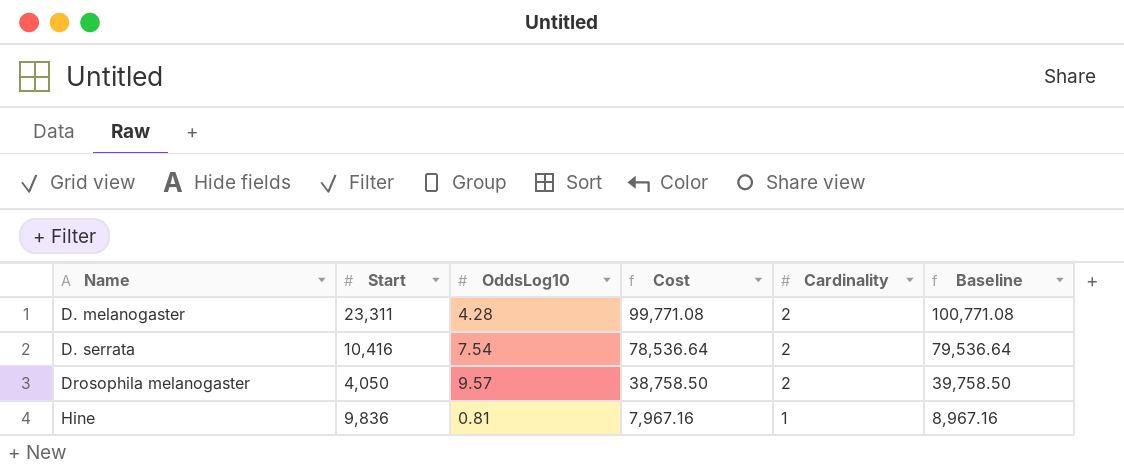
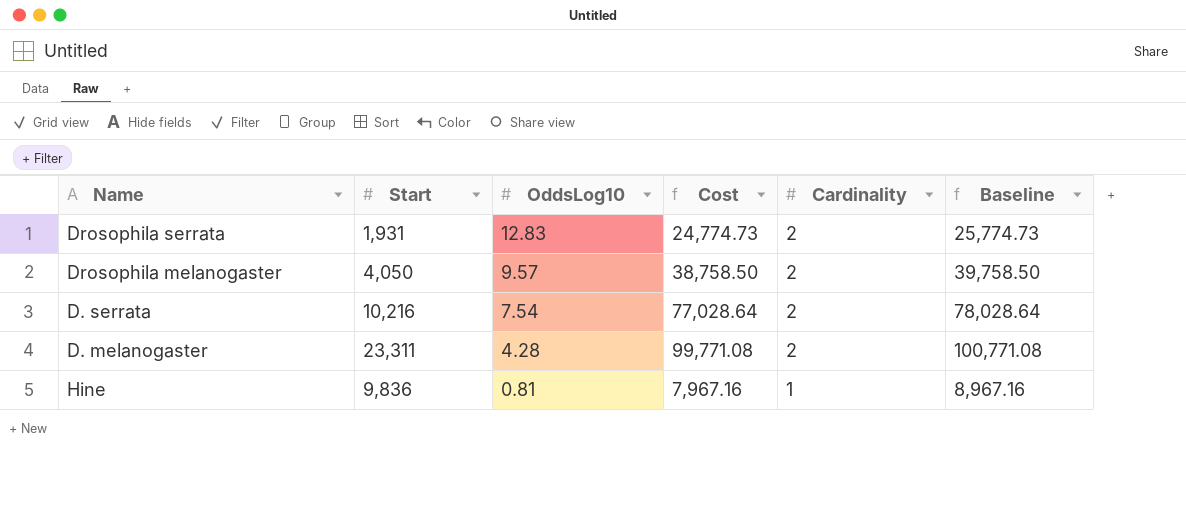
row order: Name ascending -> OddsLog10 descending
row Drosophila serrata: none -> 1,931 | 12.83 | 24,774.73 | 2 | 25,774.73
D. serrata | Start: 10,416 -> 10,216
D. serrata | Cost: 78,536.64 -> 77,028.64
D. serrata | Baseline: 79,536.64 -> 78,028.64

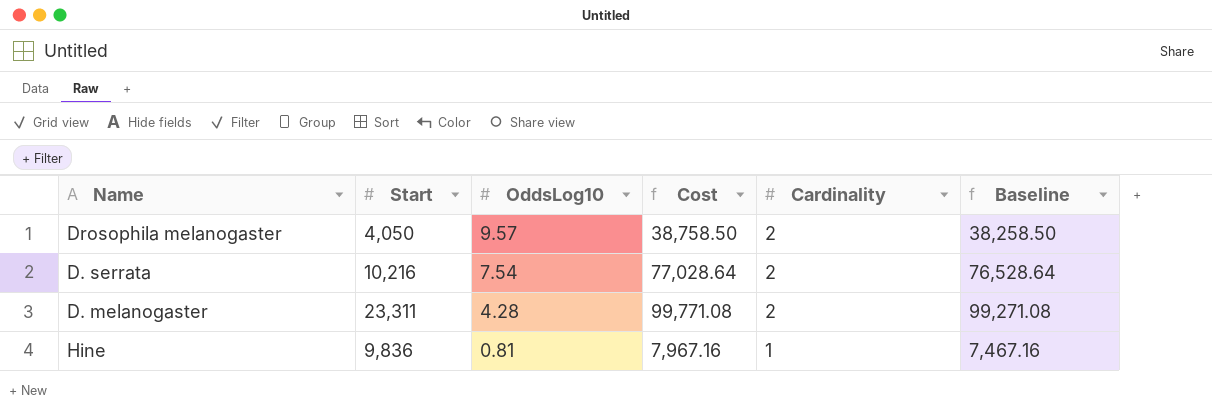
column Baseline | formula: [Cost] + 1000 -> [Cost] - 500
row Drosophila serrata: 1,931 | 12.83 | 24,774.73 | 2 | 25,774.73 -> none

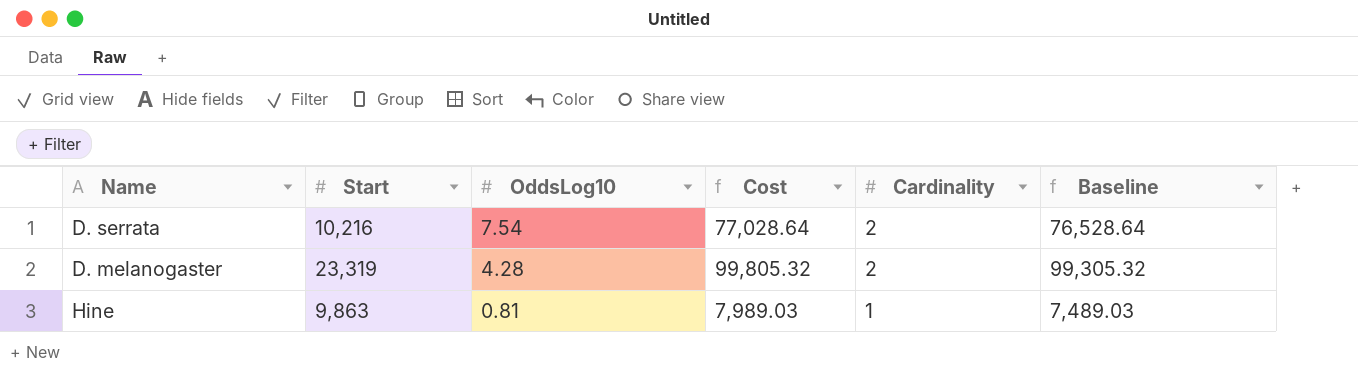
row Drosophila melanogaster: 4,050 | 9.57 | 38,758.50 | 2 | 38,258.50 -> none
D. melanogaster | Start: 23,311 -> 23,319
D. melanogaster | Cost: 99,771.08 -> 99,805.32
D. melanogaster | Baseline: 99,271.08 -> 99,305.32
Hine | Start: 9,836 -> 9,863
Hine | Cost: 7,967.16 -> 7,989.03
Hine | Baseline: 7,467.16 -> 7,489.03

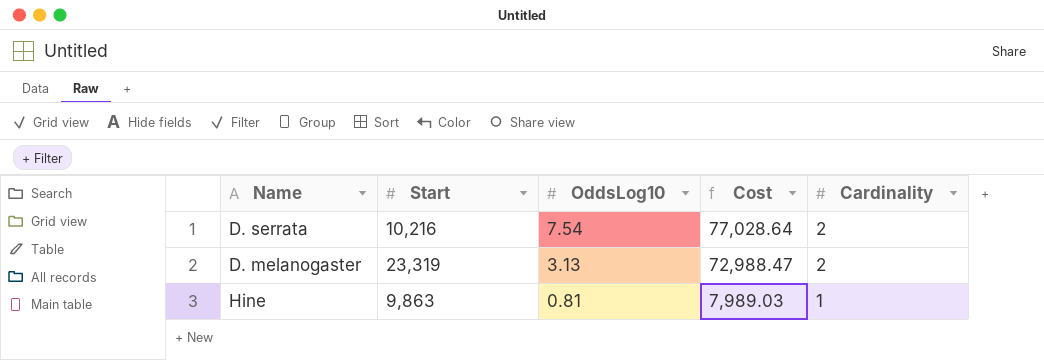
column Baseline | formula: [Cost] - 500 -> none
D. melanogaster | OddsLog10: 4.28 -> 3.13
D. melanogaster | Cost: 99,805.32 -> 72,988.47

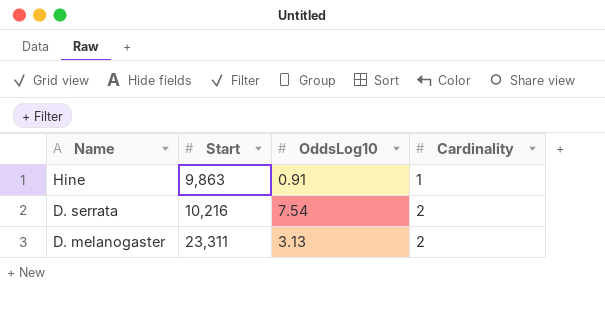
row order: OddsLog10 descending -> Name descending
column Cost | formula: [Start] * [OddsLog10] -> none
Hine | OddsLog10: 0.81 -> 0.91
D. melanogaster | Start: 23,319 -> 23,311

